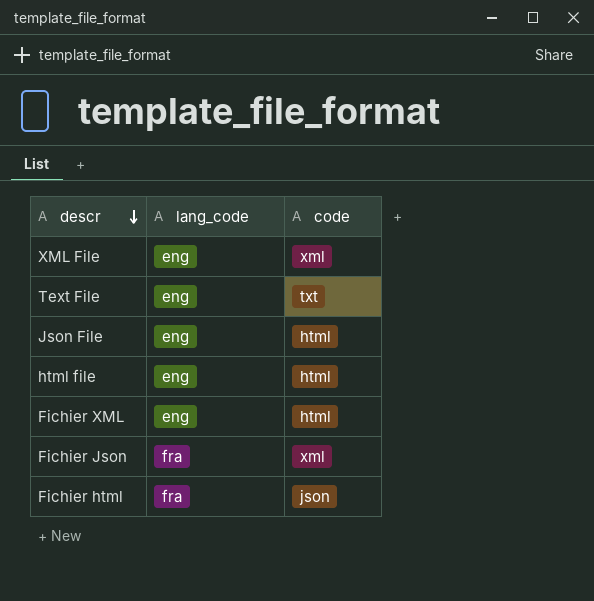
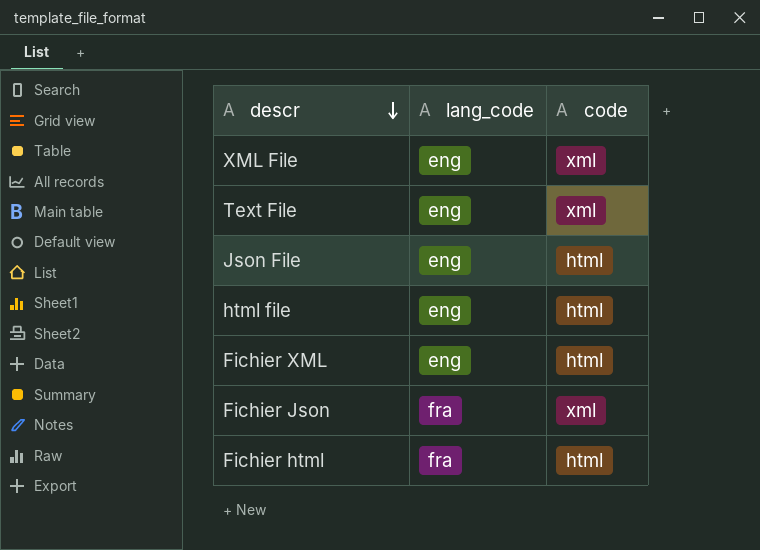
Text File | code: txt -> xml
Fichier html | code: json -> html

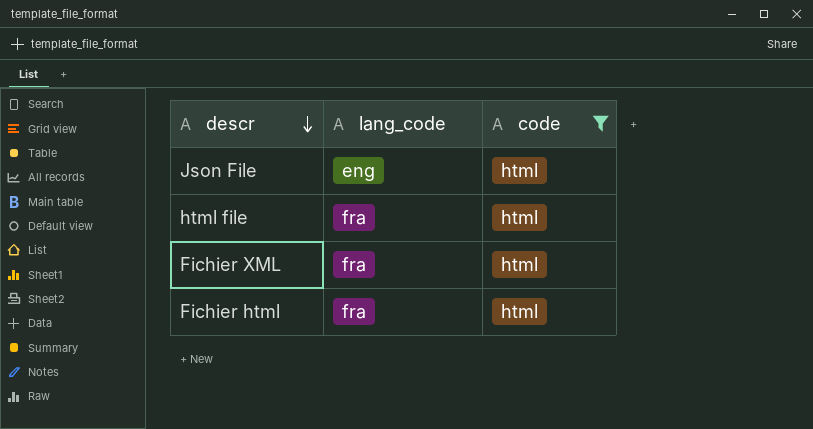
filter: none -> code = html
html file | lang_code: eng -> fra
Fichier XML | lang_code: eng -> fra

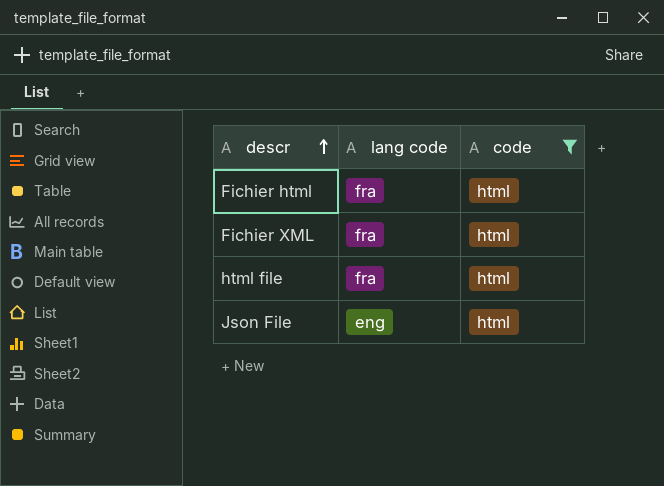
row order: descr descending -> descr ascending
column name: lang_code -> lang code

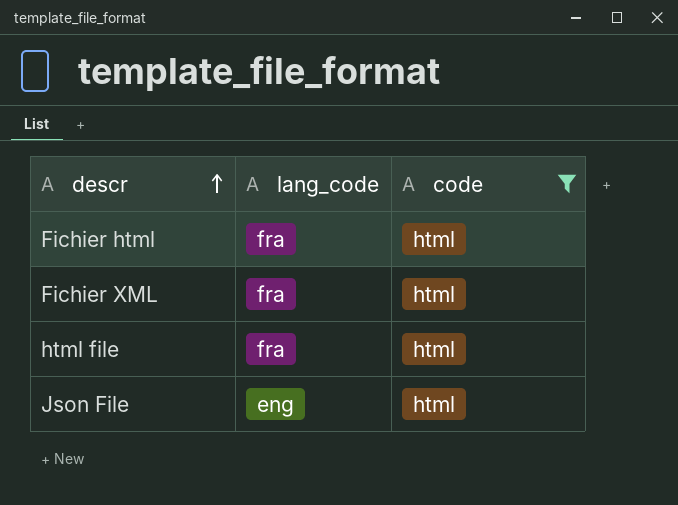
column name: lang code -> lang_code

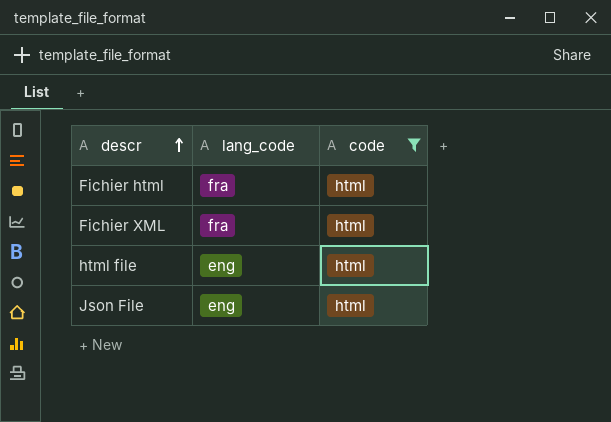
html file | lang_code: fra -> eng

